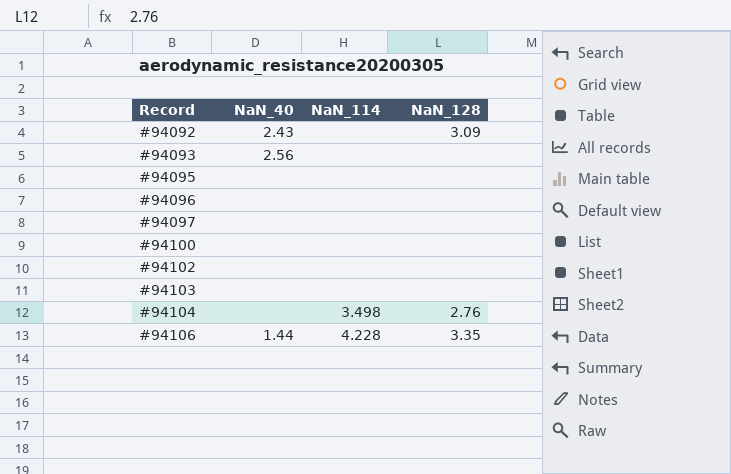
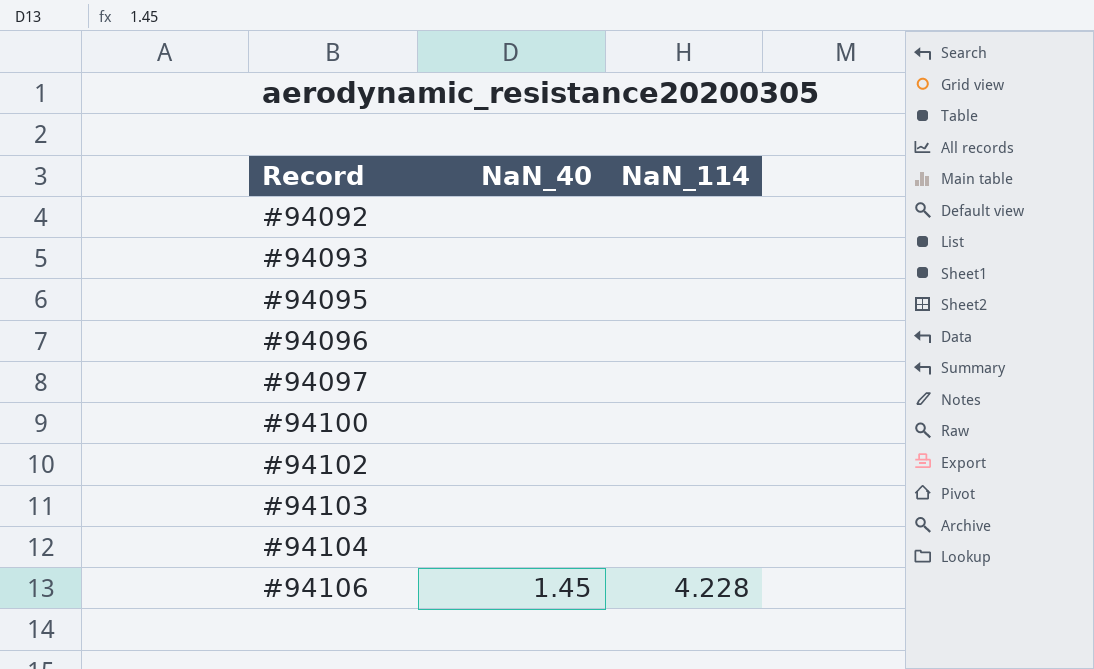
column NaN_128 | position: 4 -> none
#94092 | NaN_40: 2.43 -> none
#94093 | NaN_40: 2.56 -> none
#94104 | NaN_114: 3.498 -> none
#94106 | NaN_40: 1.44 -> 1.45

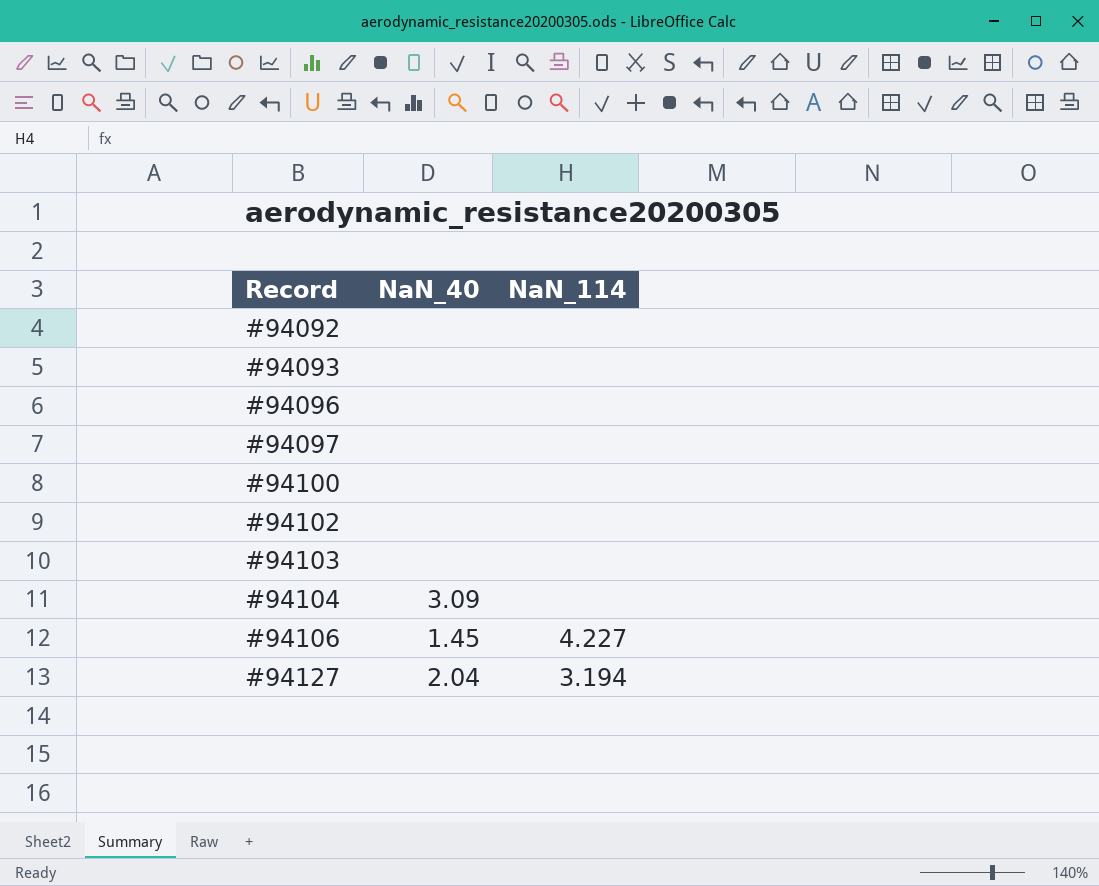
row #94095: none | none -> none
#94104 | NaN_40: none -> 3.09
#94106 | NaN_114: 4.228 -> 4.227
row #94127: none -> 2.04 | 3.194

